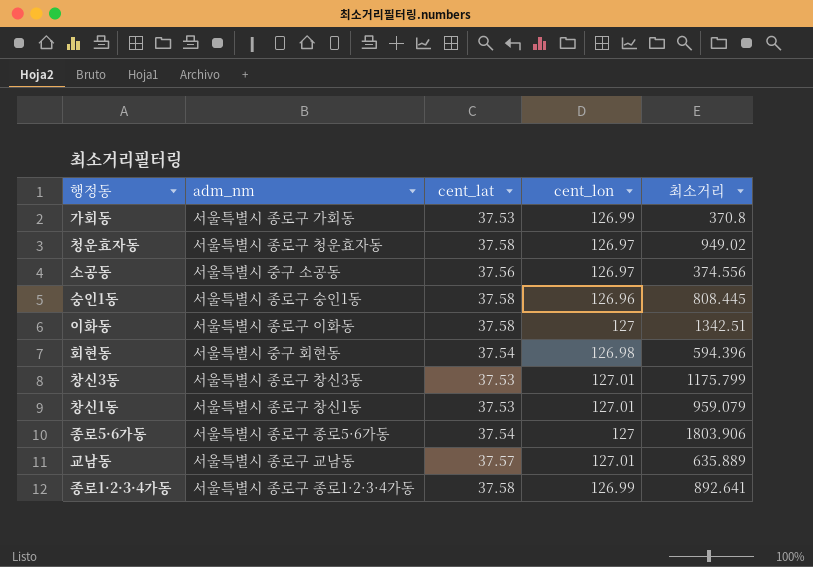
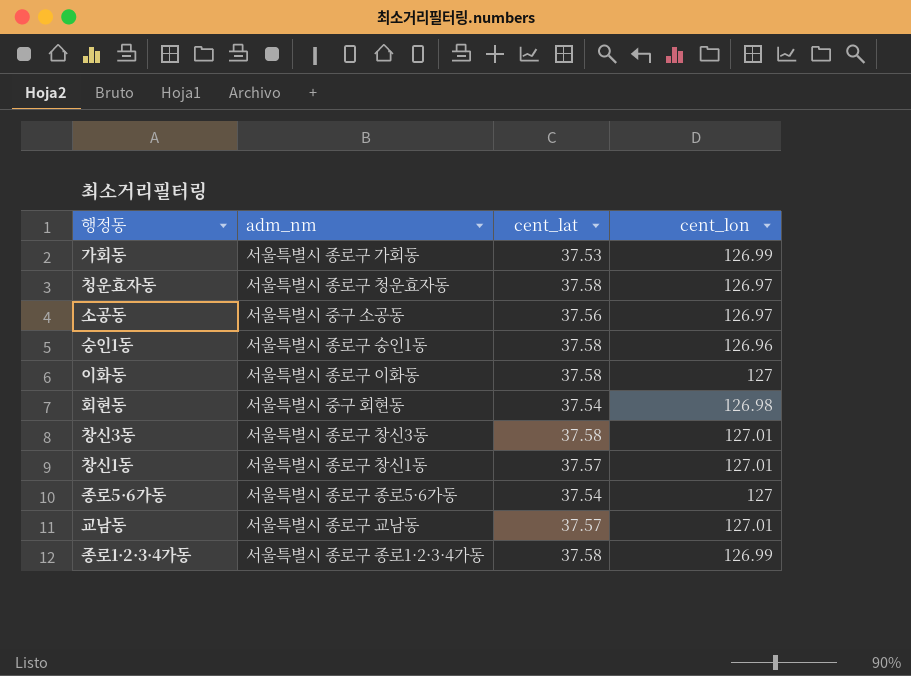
column 최소거리 | position: 5 -> none
창신3동 | cent_lat: 37.53 -> 37.58
창신1동 | cent_lat: 37.53 -> 37.57

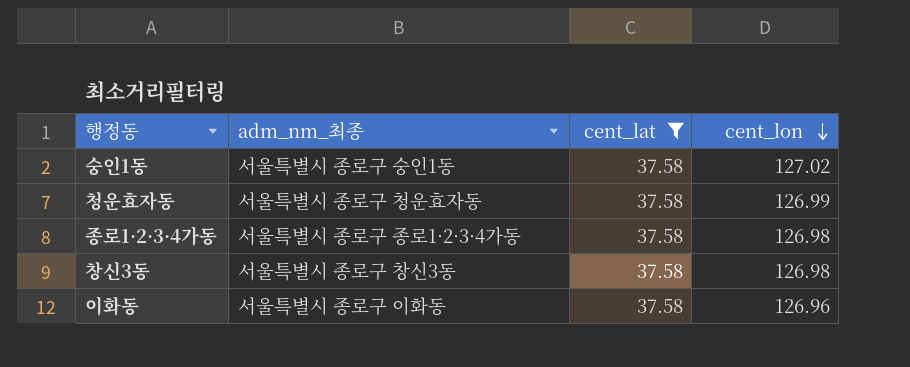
filter: none -> cent_lat = 37.58
row order: none -> cent_lon descending
column name: adm_nm -> adm_nm_최종
숭인1동 | cent_lon: 126.96 -> 127.02
청운효자동 | cent_lon: 126.97 -> 126.99
종로1·2·3·4가동 | cent_lon: 126.99 -> 126.98
창신3동 | cent_lon: 127.01 -> 126.98
이화동 | cent_lon: 127 -> 126.96

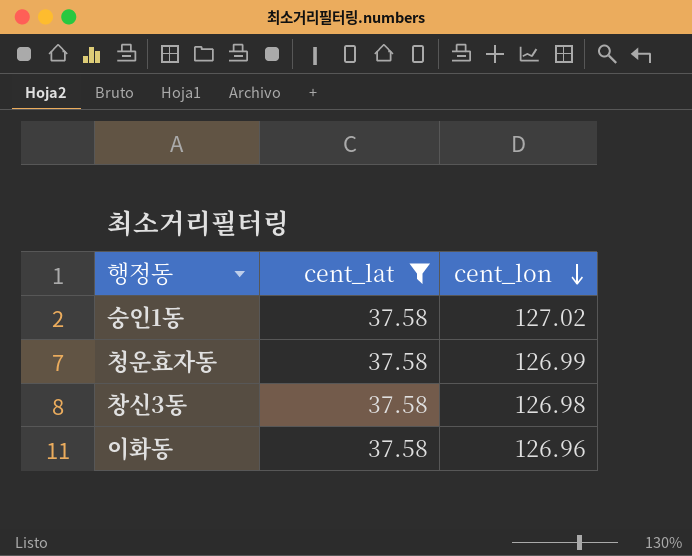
column adm_nm_최종 | position: 2 -> none
row 종로1·2·3·4가동: 서울특별시 종로구 종로1·2·3·4가동 | 37.58 | 126.98 -> none

